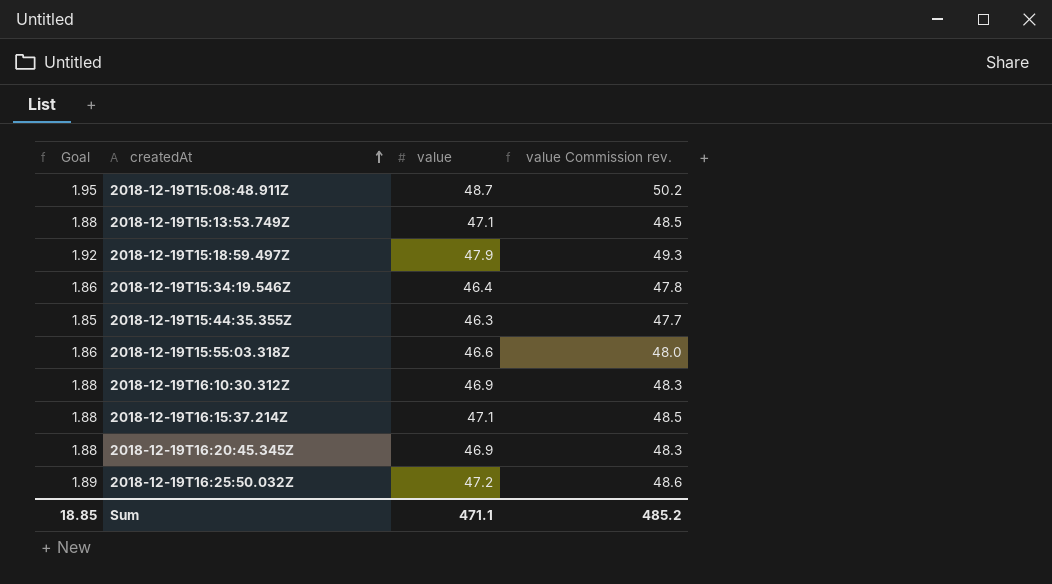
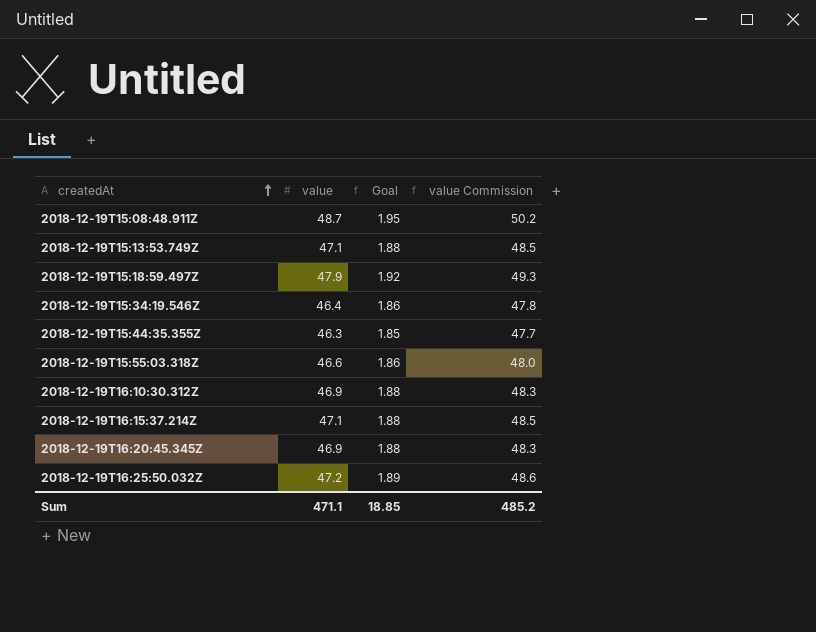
column Goal | position: 1 -> 3
column name: value Commission rev. -> value Commission

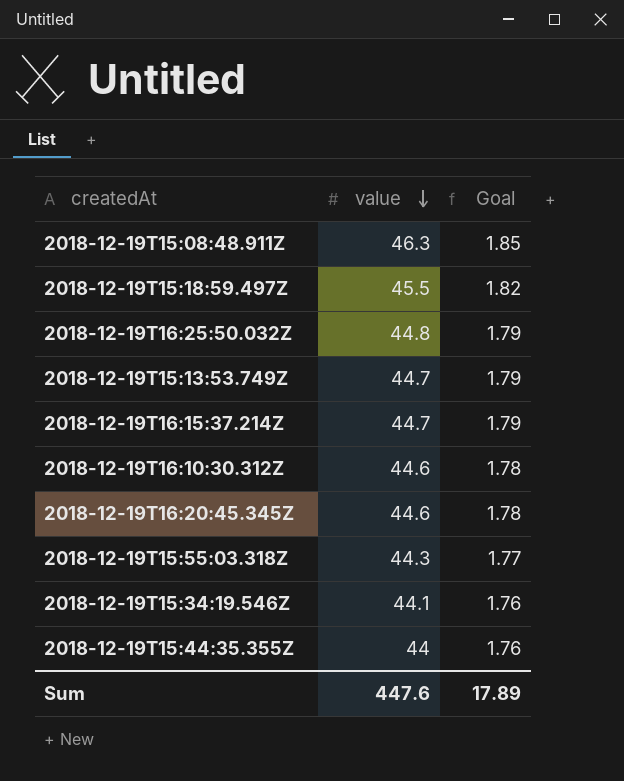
row order: createdAt ascending -> value descending
column value Commission | formula: [value] * 1.03 -> none
2018-12-19T15:08:48.911Z | value: 48.7 -> 46.3
2018-12-19T15:08:48.911Z | Goal: 1.95 -> 1.85
2018-12-19T15:18:59.497Z | value: 47.9 -> 45.5
2018-12-19T15:18:59.497Z | Goal: 1.92 -> 1.82
2018-12-19T16:25:50.032Z | value: 47.2 -> 44.8
2018-12-19T16:25:50.032Z | Goal: 1.89 -> 1.79
2018-12-19T15:13:53.749Z | value: 47.1 -> 44.7
2018-12-19T15:13:53.749Z | Goal: 1.88 -> 1.79
2018-12-19T16:15:37.214Z | value: 47.1 -> 44.7
2018-12-19T16:15:37.214Z | Goal: 1.88 -> 1.79
2018-12-19T16:10:30.312Z | value: 46.9 -> 44.6
2018-12-19T16:10:30.312Z | Goal: 1.88 -> 1.78
2018-12-19T16:20:45.345Z | value: 46.9 -> 44.6
2018-12-19T16:20:45.345Z | Goal: 1.88 -> 1.78
2018-12-19T15:55:03.318Z | value: 46.6 -> 44.3
2018-12-19T15:55:03.318Z | Goal: 1.86 -> 1.77
2018-12-19T15:34:19.546Z | value: 46.4 -> 44.1
2018-12-19T15:34:19.546Z | Goal: 1.86 -> 1.76
2018-12-19T15:44:35.355Z | value: 46.3 -> 44
2018-12-19T15:44:35.355Z | Goal: 1.85 -> 1.76
Sum | value: 471.1 -> 447.6
Sum | Goal: 18.85 -> 17.89

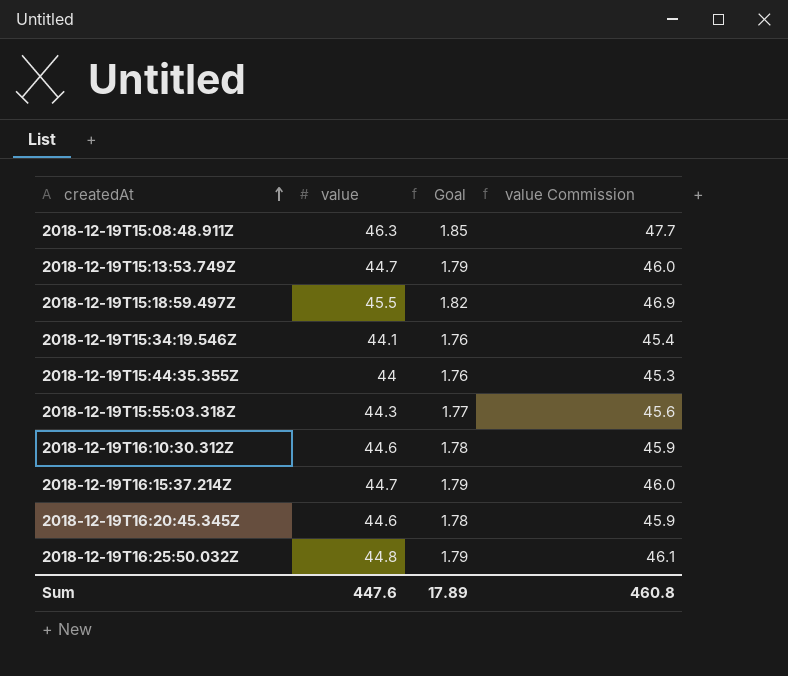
row order: value descending -> createdAt ascending
column value Commission | formula: none -> [value] * 1.03

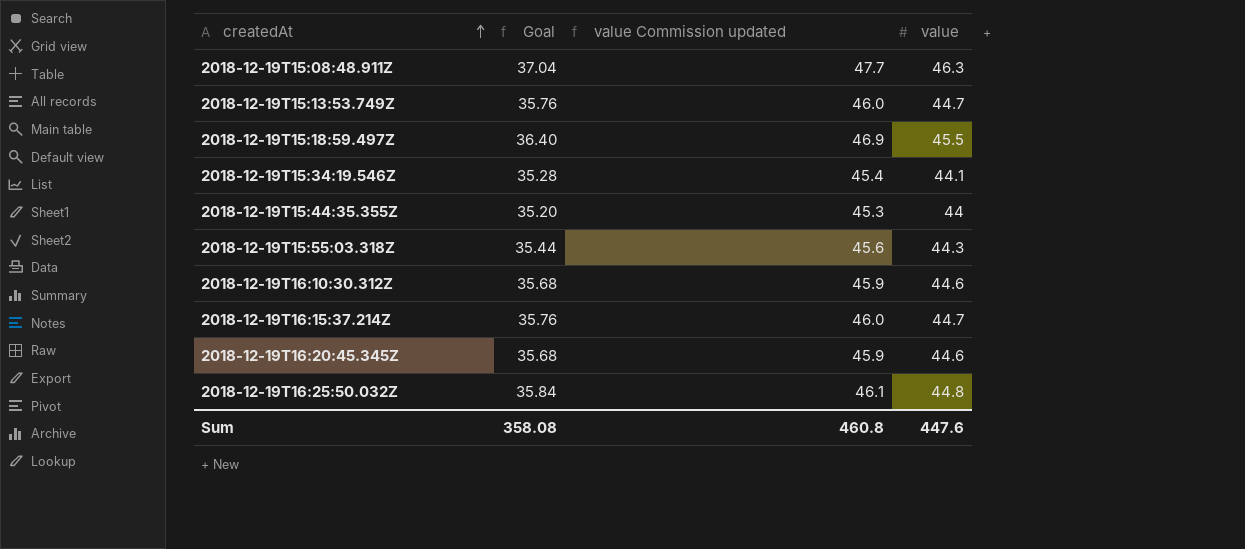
column Goal | formula: [value] * 0.04 -> [value] * 0.8
column name: value Commission -> value Commission updated
column value | position: 2 -> 4
Sum | Goal: 17.89 -> 358.08

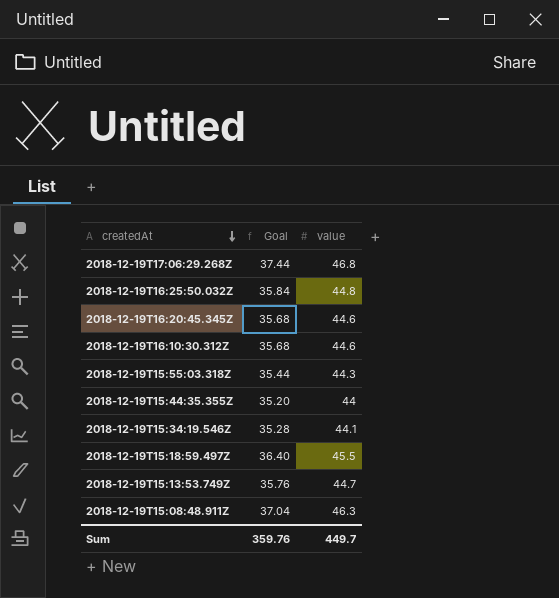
row order: createdAt ascending -> createdAt descending
column value Commission updated | formula: [value] * 1.03 -> none
row 2018-12-19T16:15:37.214Z: 35.76 | 46.0 | 44.7 -> none
row 2018-12-19T17:06:29.268Z: none -> 37.44 | 46.8
Sum | Goal: 358.08 -> 359.76
Sum | value: 447.6 -> 449.7

